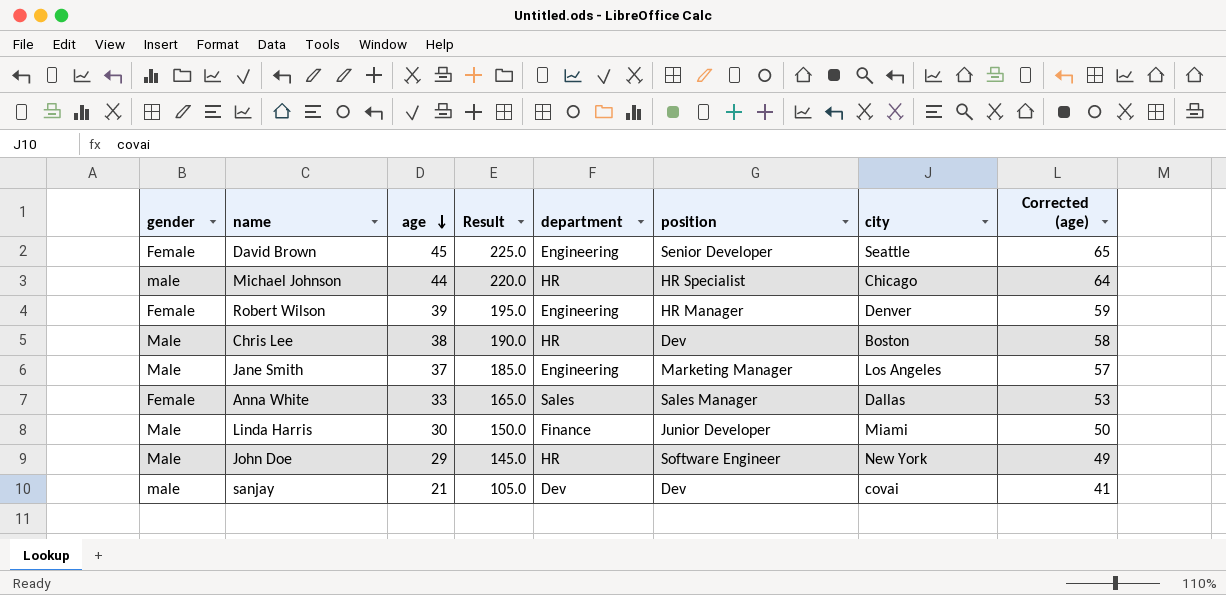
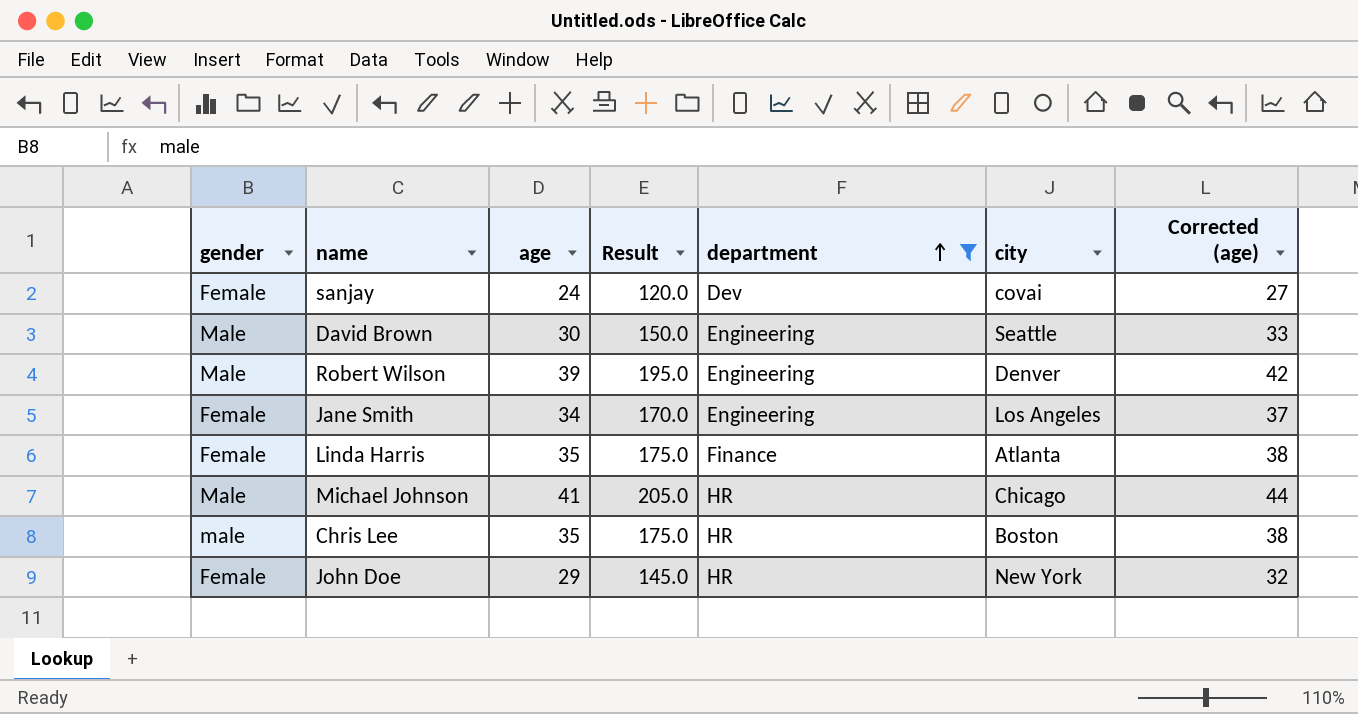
filter: none -> department != Sales
row order: age descending -> department ascending
column position | position: 6 -> none
column Corrected (age) | formula: [age] + 20 -> [age] + 3
sanjay | gender: male -> Female
sanjay | age: 21 -> 24
sanjay | Result: 105.0 -> 120.0
David Brown | gender: Female -> Male
David Brown | age: 45 -> 30
David Brown | Result: 225.0 -> 150.0
Robert Wilson | gender: Female -> Male
Jane Smith | gender: Male -> Female
Jane Smith | age: 37 -> 34
Jane Smith | Result: 185.0 -> 170.0
Linda Harris | gender: Male -> Female
Linda Harris | age: 30 -> 35
Linda Harris | Result: 150.0 -> 175.0
Linda Harris | city: Miami -> Atlanta
Michael Johnson | gender: male -> Male
Michael Johnson | age: 44 -> 41
Michael Johnson | Result: 220.0 -> 205.0
Chris Lee | gender: Male -> male
Chris Lee | age: 38 -> 35
Chris Lee | Result: 190.0 -> 175.0
John Doe | gender: Male -> Female

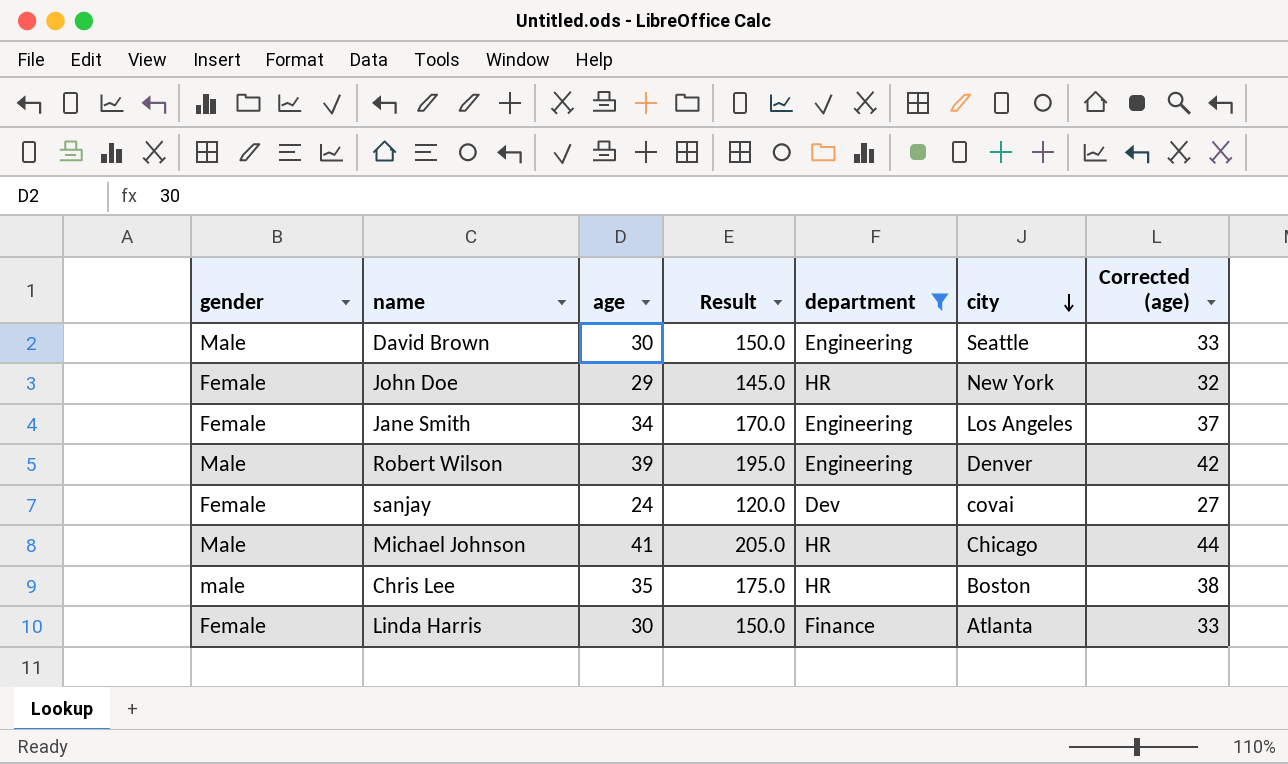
row order: department ascending -> city descending
Linda Harris | age: 35 -> 30
Linda Harris | Result: 175.0 -> 150.0
Linda Harris | Corrected (age): 38 -> 33

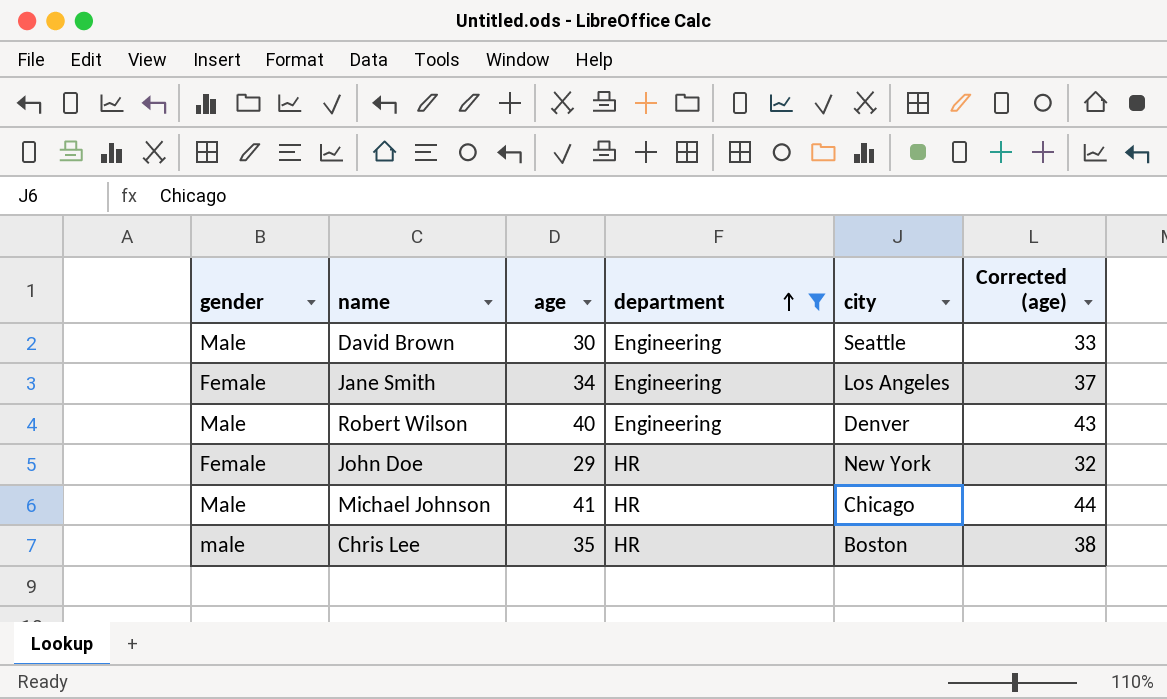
row order: city descending -> department ascending
column Result | formula: [age] * 5 -> none
row sanjay: Female | 24 | 120.0 | Dev | covai | 27 -> none
row Linda Harris: Female | 30 | 150.0 | Finance | Atlanta | 33 -> none
Robert Wilson | age: 39 -> 40
Robert Wilson | Corrected (age): 42 -> 43

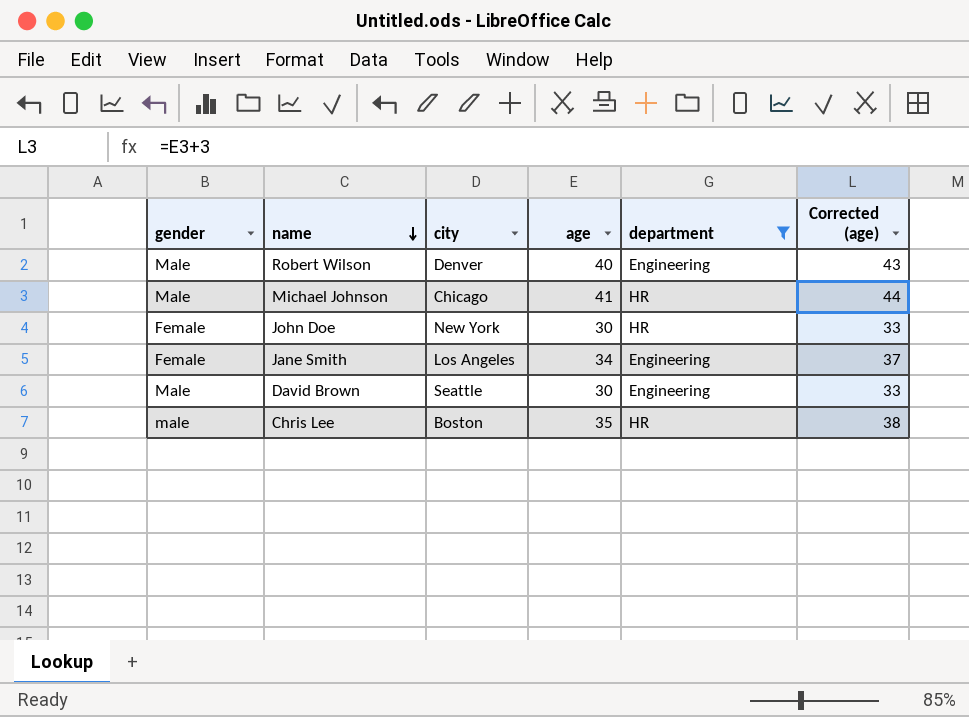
row order: department ascending -> name descending
column city | position: 5 -> 3
John Doe | age: 29 -> 30
John Doe | Corrected (age): 32 -> 33

